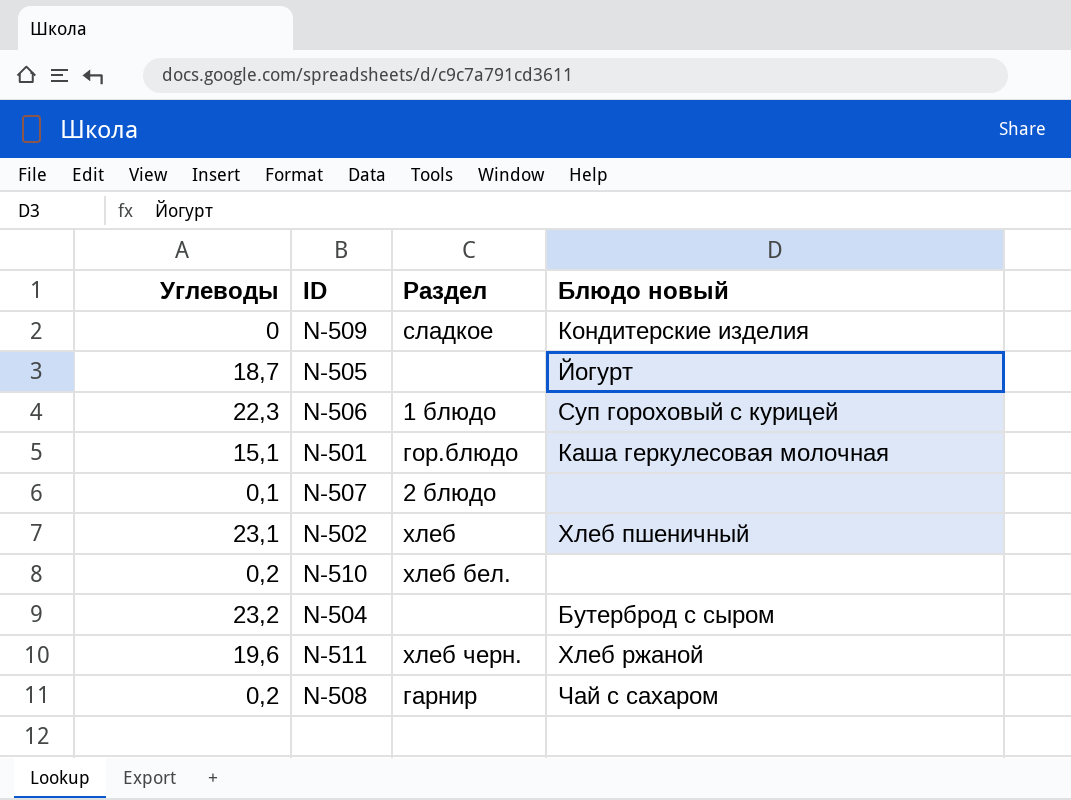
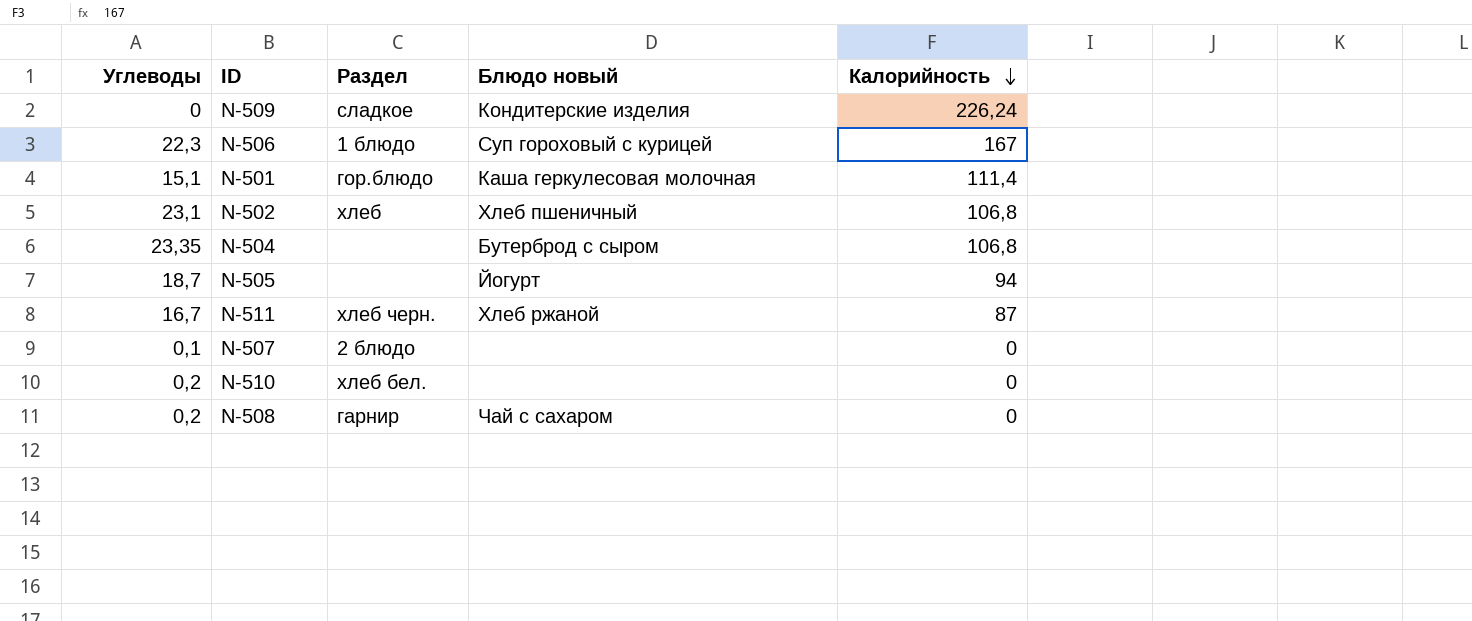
row order: none -> Калорийность descending
column Калорийность | position: none -> 5
N-504 | Углеводы: 23,2 -> 23,35
N-511 | Углеводы: 19,6 -> 16,7

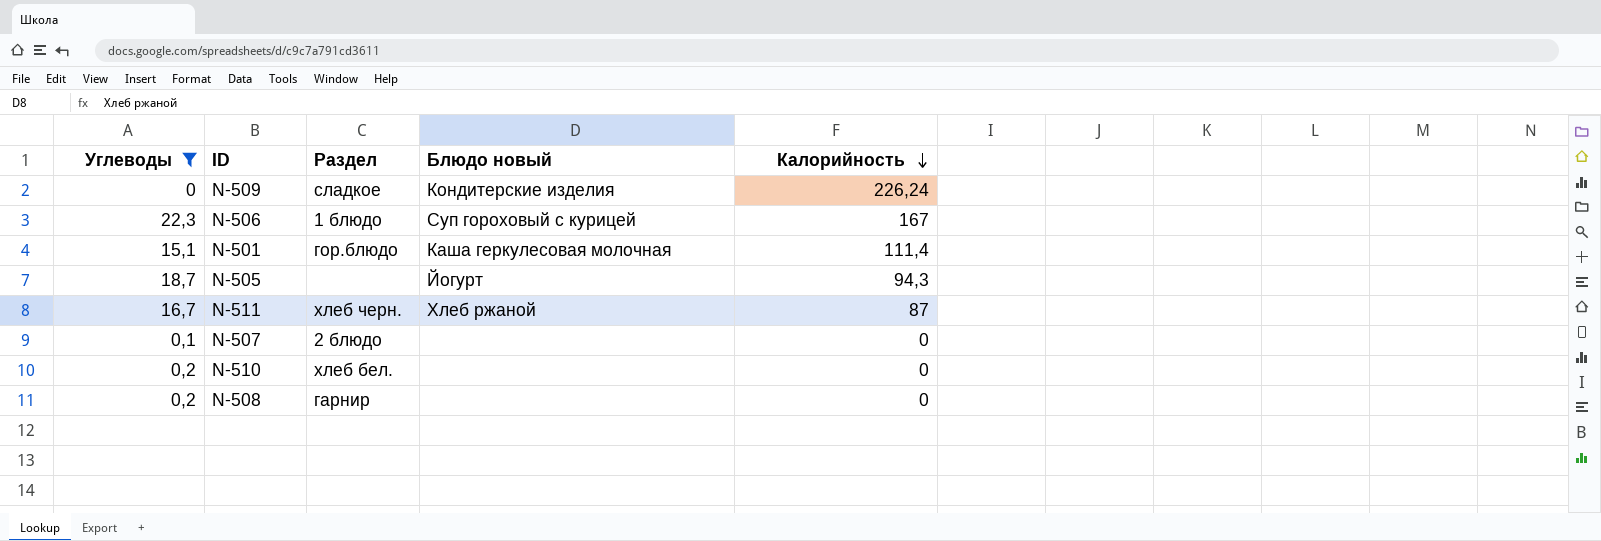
filter: none -> Углеводы <= 22,3
N-505 | Калорийность: 94 -> 94,3
N-508 | Блюдо новый: Чай с сахаром -> none

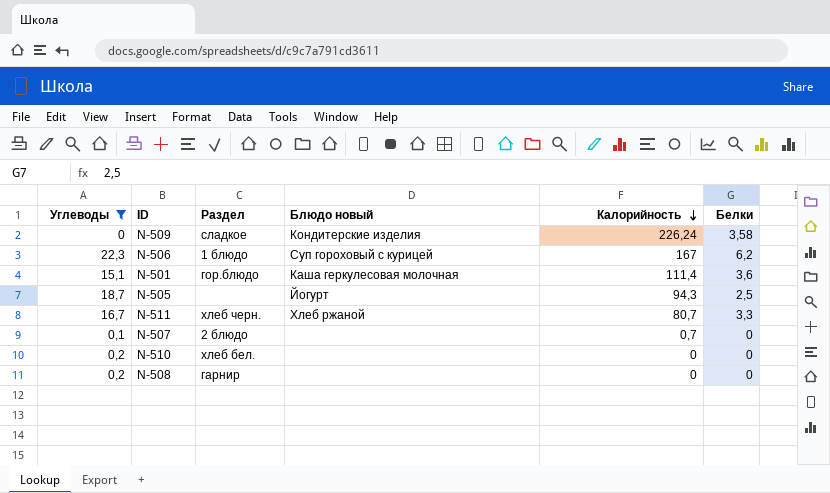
column Белки | position: none -> 6
N-511 | Калорийность: 87 -> 80,7
N-507 | Калорийность: 0 -> 0,7

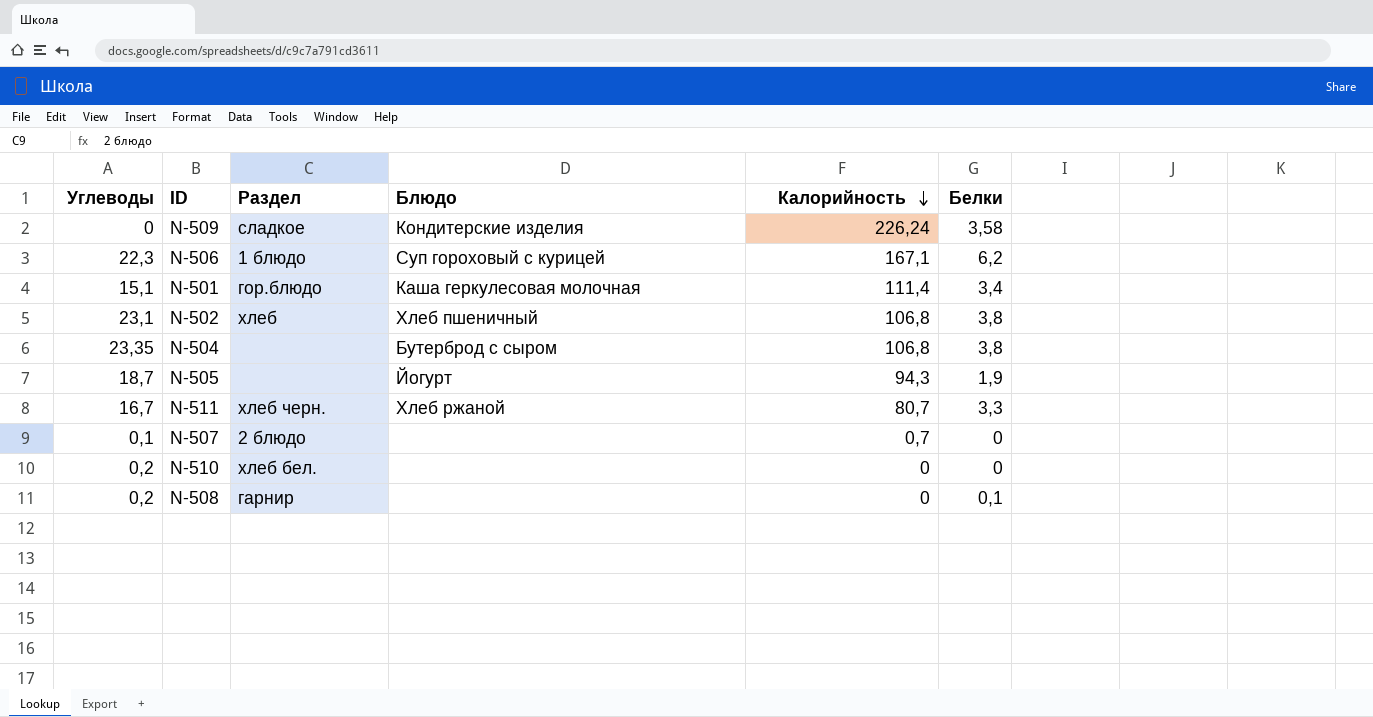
filter: Углеводы <= 22,3 -> none
column name: Блюдо новый -> Блюдо
N-506 | Калорийность: 167 -> 167,1
N-501 | Белки: 3,6 -> 3,4
N-505 | Белки: 2,5 -> 1,9
N-508 | Белки: 0 -> 0,1

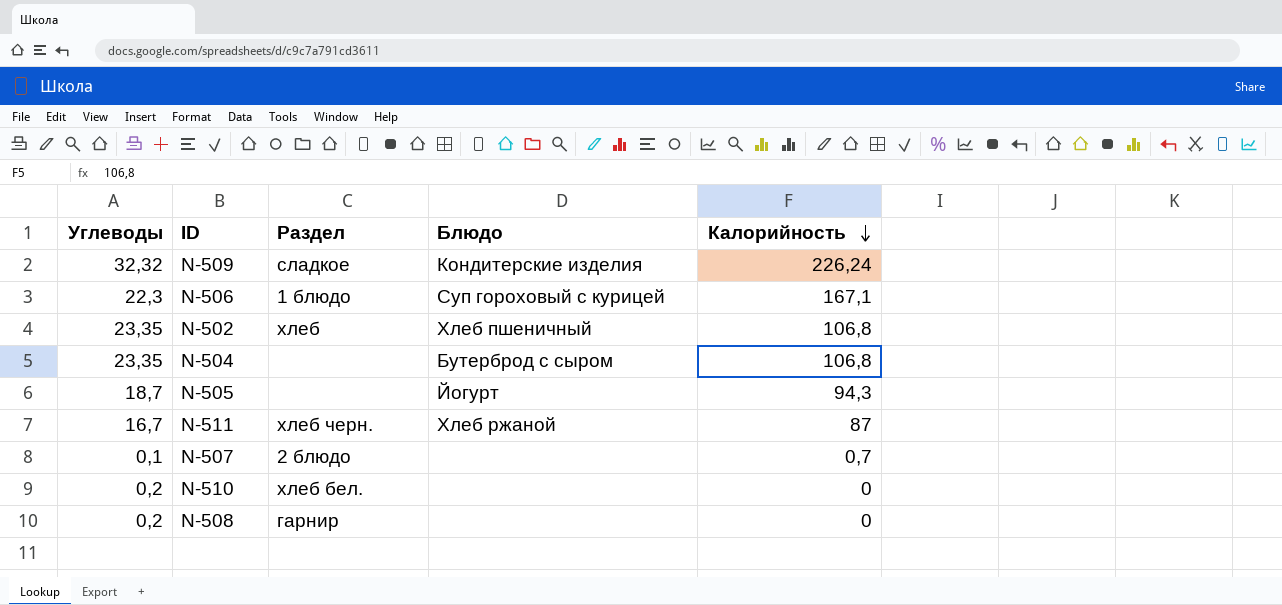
column Белки | position: 6 -> none
row N-501: 15,1 | гор.блюдо | Каша геркулесовая молочная | 111,4 | 3,4 -> none
N-509 | Углеводы: 0 -> 32,32
N-502 | Углеводы: 23,1 -> 23,35
N-511 | Калорийность: 80,7 -> 87

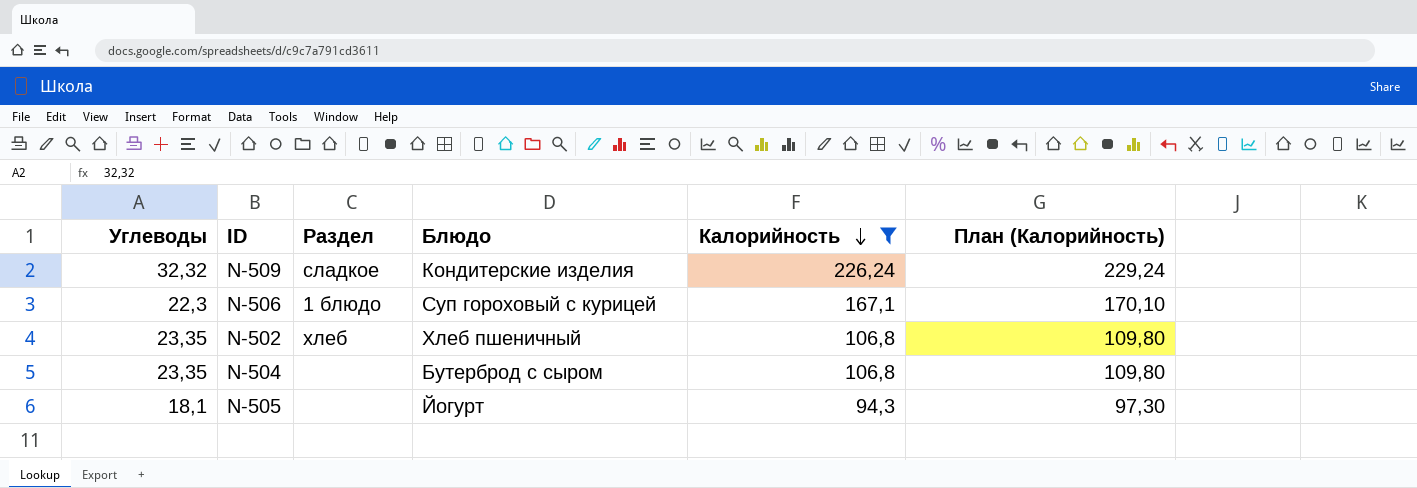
filter: none -> Калорийность >= 94,3
column План (Калорийность) | formula: none -> [Калорийность] + 3
N-505 | Углеводы: 18,7 -> 18,1

